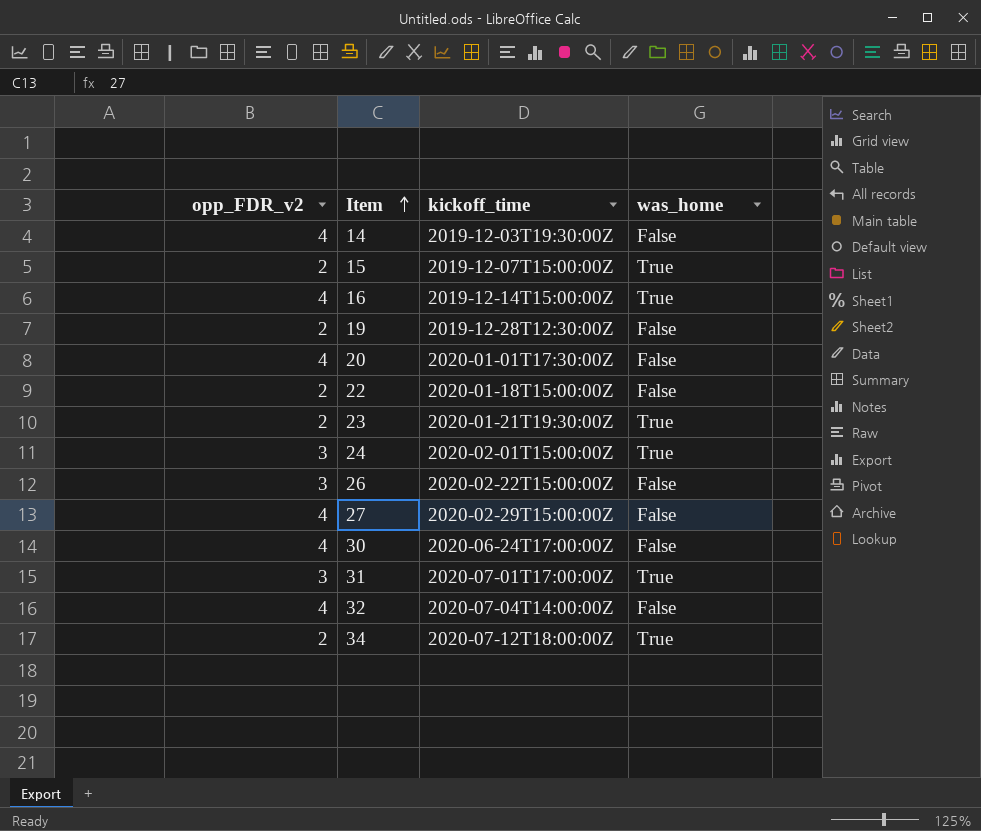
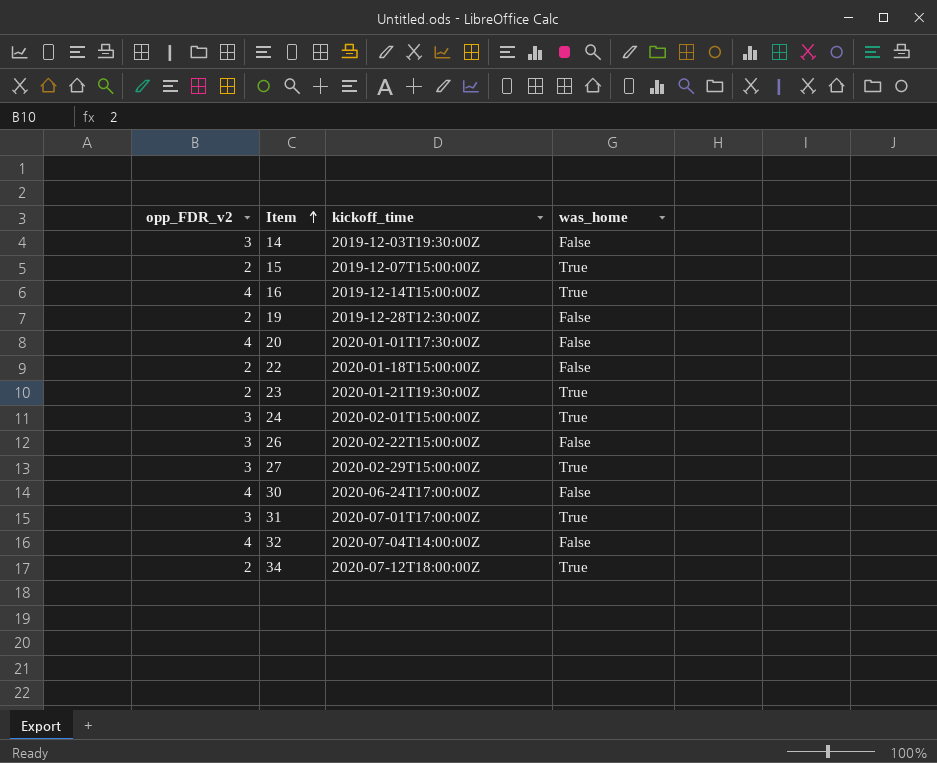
14 | opp_FDR_v2: 4 -> 3
27 | opp_FDR_v2: 4 -> 3
27 | was_home: False -> True

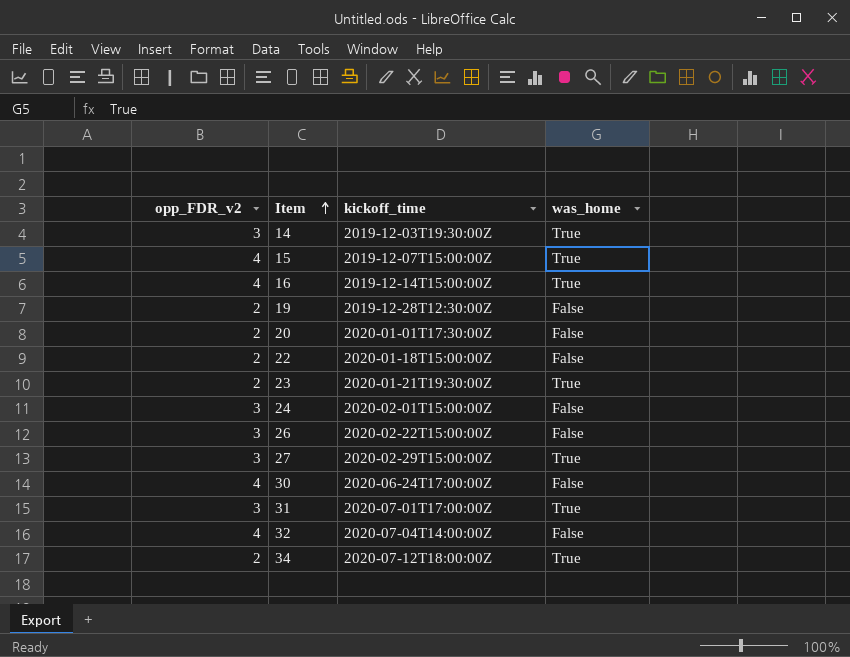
14 | was_home: False -> True
15 | opp_FDR_v2: 2 -> 4
20 | opp_FDR_v2: 4 -> 2
24 | was_home: True -> False

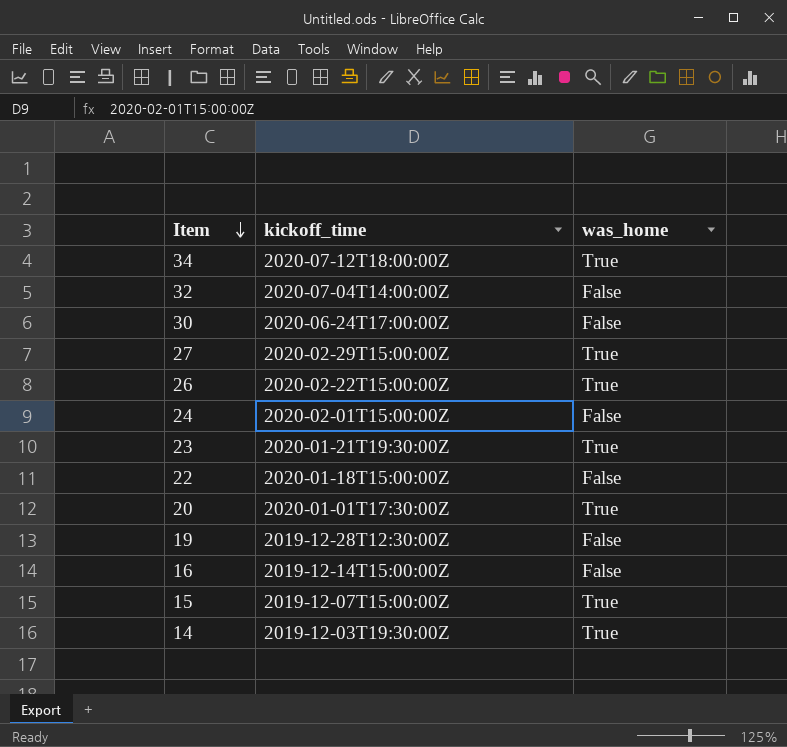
row order: Item ascending -> Item descending
column opp_FDR_v2 | position: 1 -> none
row 31: 3 | 2020-07-01T17:00:00Z | True -> none
26 | was_home: False -> True
20 | was_home: False -> True
16 | was_home: True -> False

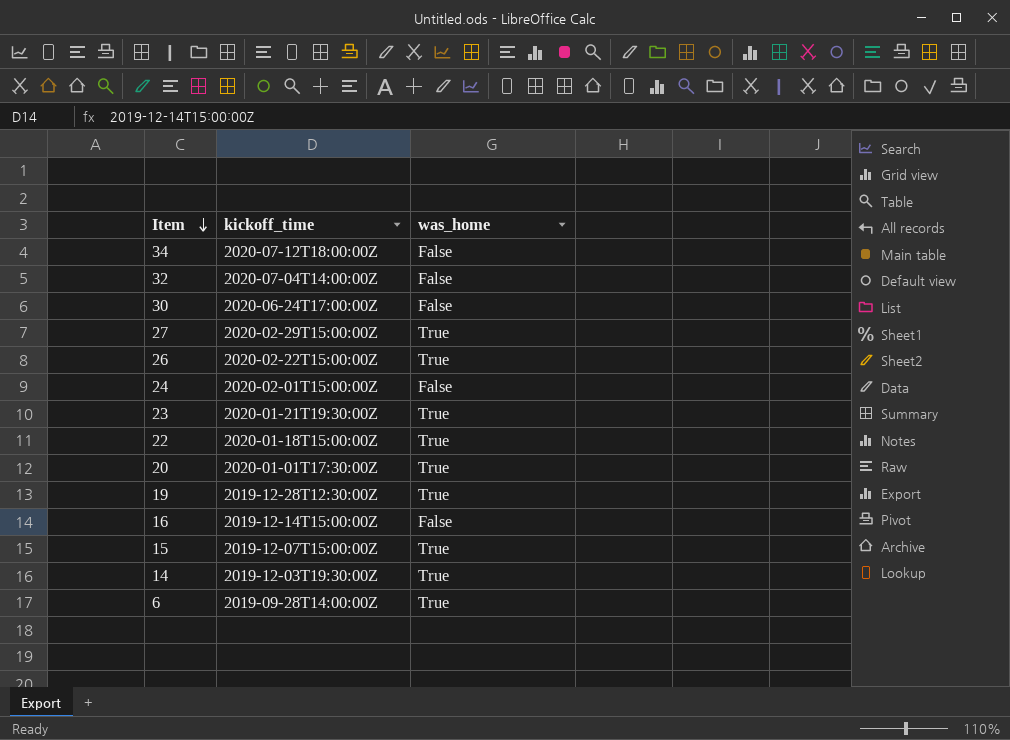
34 | was_home: True -> False
22 | was_home: False -> True
19 | was_home: False -> True
row 6: none -> 2019-09-28T14:00:00Z | True

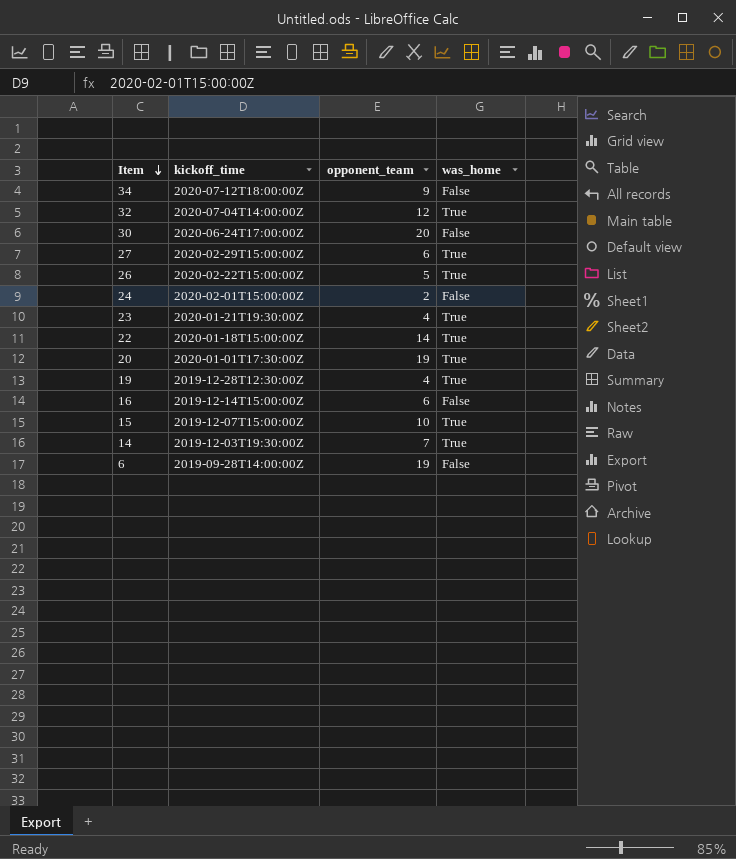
column opponent_team | position: none -> 3
32 | was_home: False -> True
6 | was_home: True -> False

